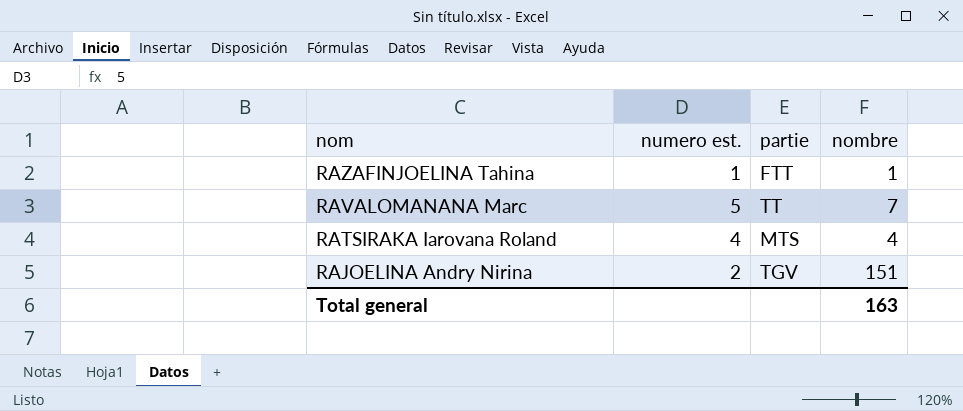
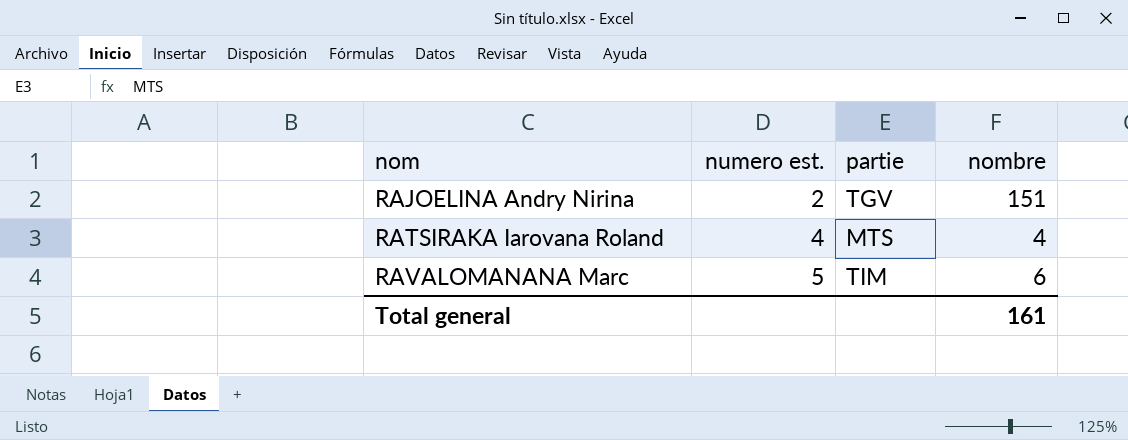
row order: nom descending -> nom ascending
row RAZAFINJOELINA Tahina: 1 | FTT | 1 -> none
RAVALOMANANA Marc | partie: TT -> TIM
RAVALOMANANA Marc | nombre: 7 -> 6
Total general | nombre: 163 -> 161

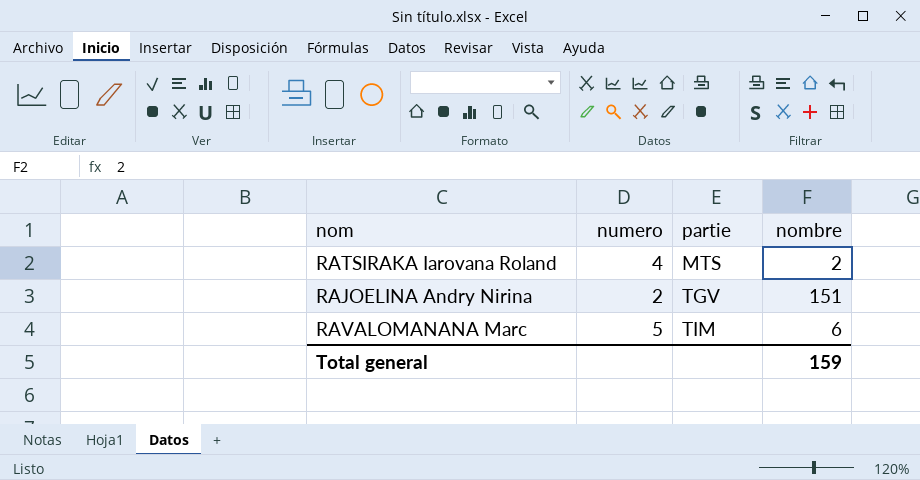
row order: nom ascending -> partie ascending
column name: numero est. -> numero
RATSIRAKA Iarovana Roland | nombre: 4 -> 2
Total general | nombre: 161 -> 159

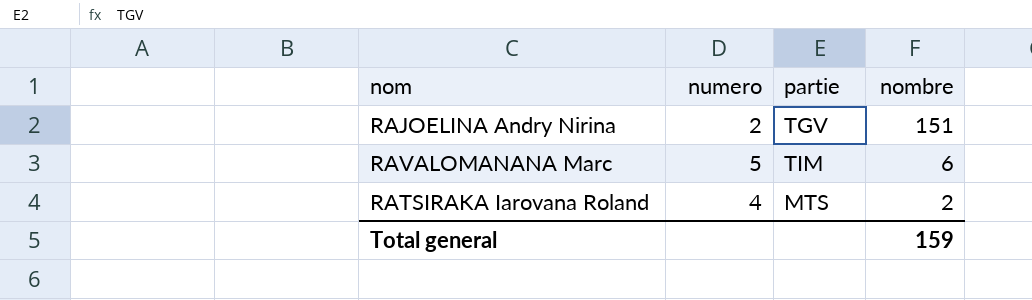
row order: partie ascending -> nombre descending

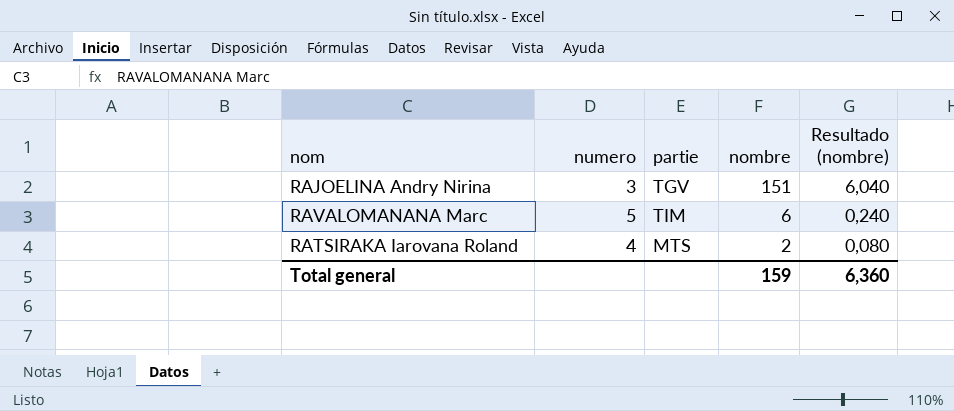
column Resultado (nombre) | formula: none -> [nombre] * 0,04
RAJOELINA Andry Nirina | numero: 2 -> 3

